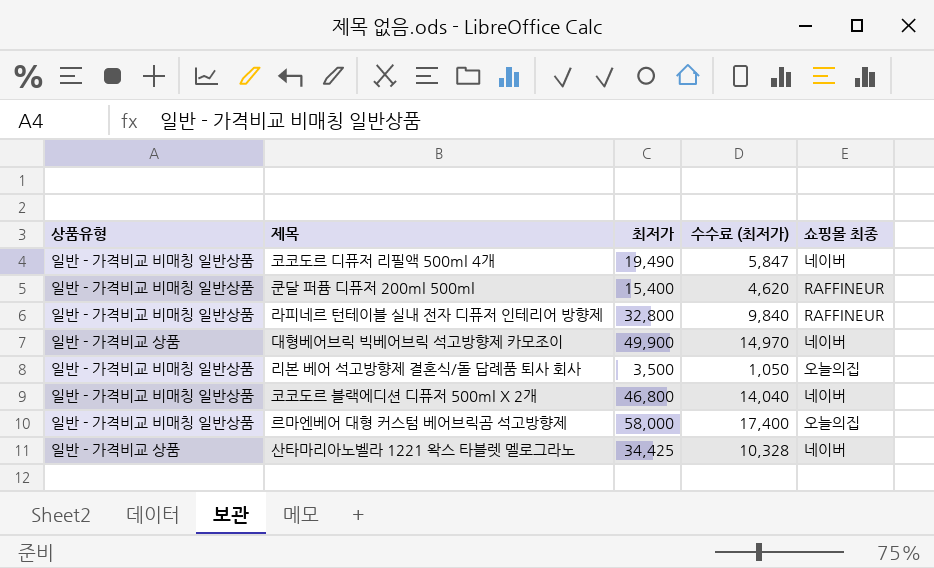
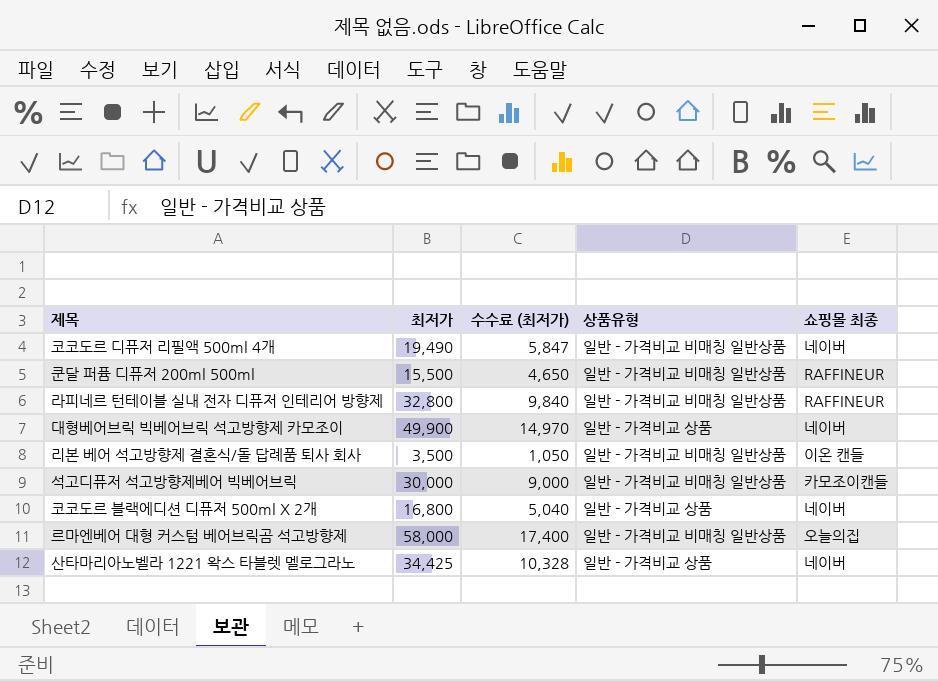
column 상품유형 | position: 1 -> 4
쿤달 퍼퓸 디퓨저 200ml 500ml | 최저가: 15,400 -> 15,500
쿤달 퍼퓸 디퓨저 200ml 500ml | 수수료 (최저가): 4,620 -> 4,650
리본 베어 석고방향제 결혼식/돌 답례품 퇴사 회사 | 쇼핑몰 최종: 오늘의집 -> 이온 캔들
row 석고디퓨저 석고방향제베어 빅베어브릭: none -> 30,000 | 9,000 | 일반 - 가격비교 비매칭 일반상품 | 카모조이캔들
코코도르 블랙에디션 디퓨저 500ml X 2개 | 최저가: 46,800 -> 16,800
코코도르 블랙에디션 디퓨저 500ml X 2개 | 수수료 (최저가): 14,040 -> 5,040
코코도르 블랙에디션 디퓨저 500ml X 2개 | 상품유형: 일반 - 가격비교 비매칭 일반상품 -> 일반 - 가격비교 상품

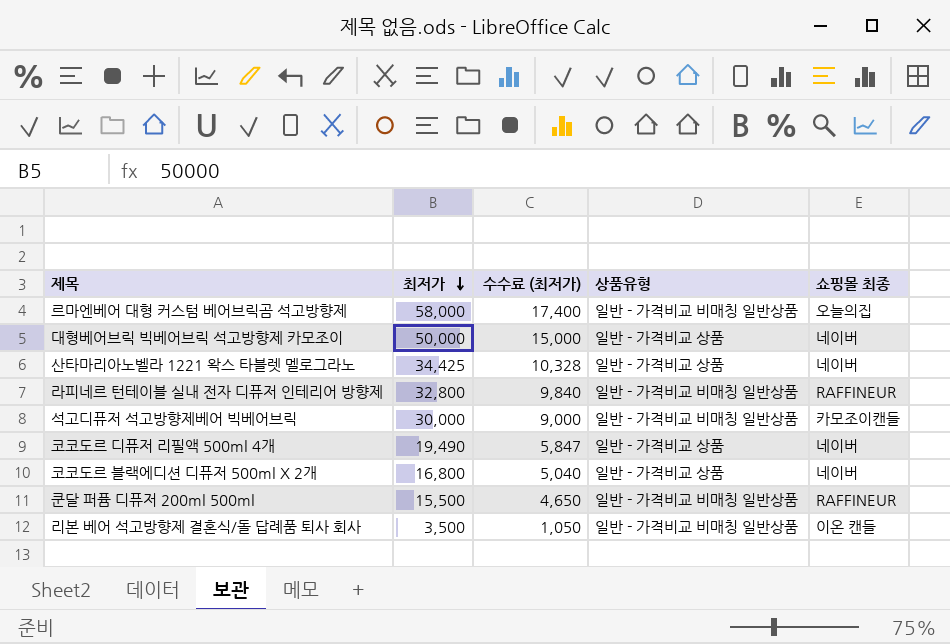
row order: none -> 최저가 descending
대형베어브릭 빅베어브릭 석고방향제 카모조이 | 최저가: 49,900 -> 50,000
대형베어브릭 빅베어브릭 석고방향제 카모조이 | 수수료 (최저가): 14,970 -> 15,000
코코도르 디퓨저 리필액 500ml 4개 | 상품유형: 일반 - 가격비교 비매칭 일반상품 -> 일반 - 가격비교 상품

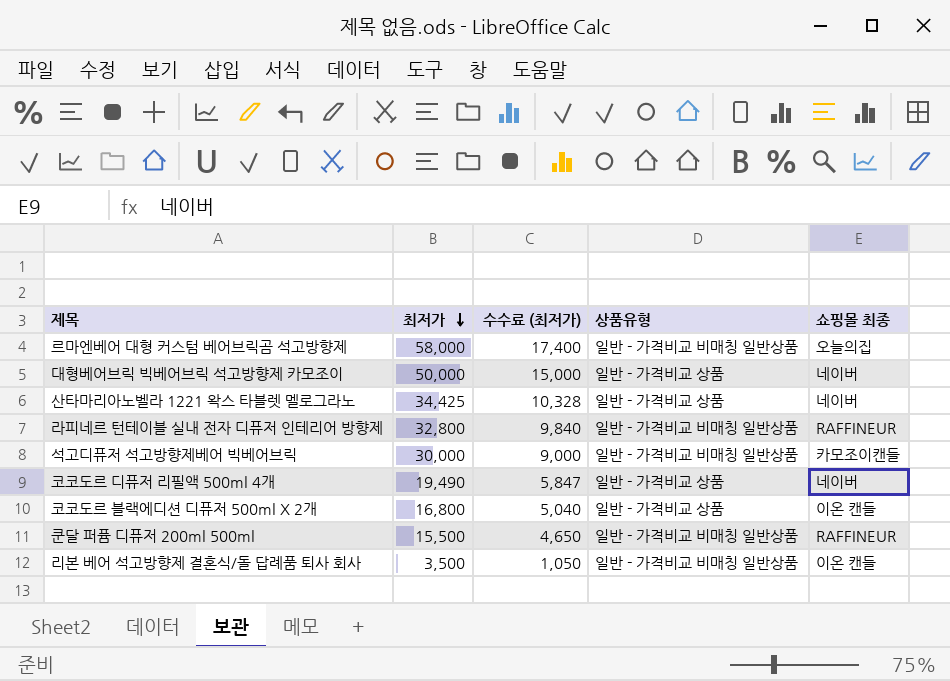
코코도르 블랙에디션 디퓨저 500ml X 2개 | 쇼핑몰 최종: 네이버 -> 이온 캔들

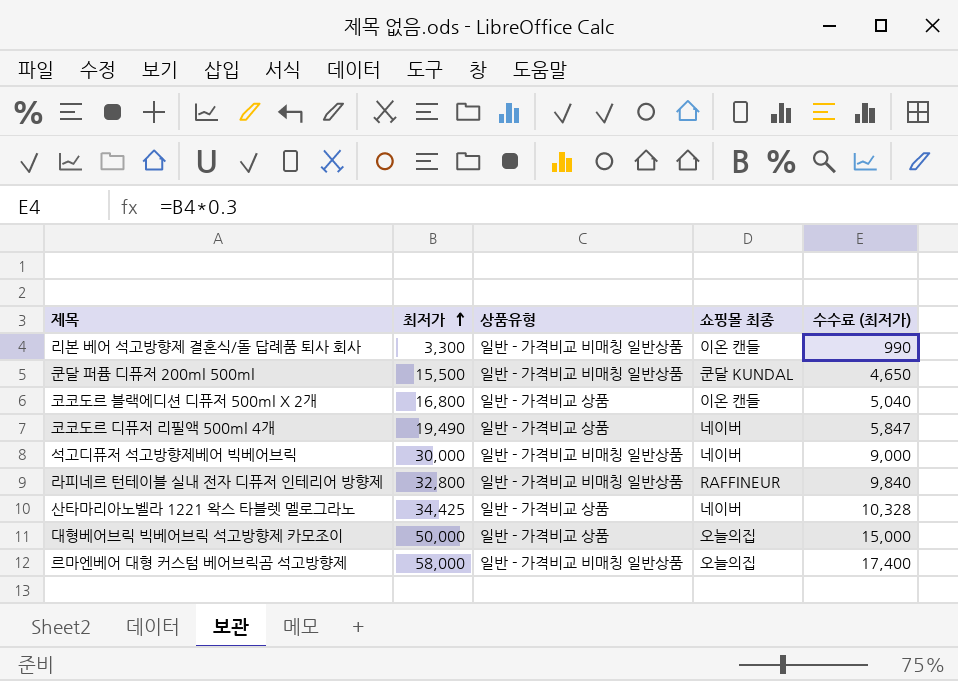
row order: 최저가 descending -> 최저가 ascending
column 수수료 (최저가) | position: 3 -> 5
리본 베어 석고방향제 결혼식/돌 답례품 퇴사 회사 | 최저가: 3,500 -> 3,300
리본 베어 석고방향제 결혼식/돌 답례품 퇴사 회사 | 수수료 (최저가): 1,050 -> 990
쿤달 퍼퓸 디퓨저 200ml 500ml | 쇼핑몰 최종: RAFFINEUR -> 쿤달 KUNDAL
석고디퓨저 석고방향제베어 빅베어브릭 | 쇼핑몰 최종: 카모조이캔들 -> 네이버
대형베어브릭 빅베어브릭 석고방향제 카모조이 | 쇼핑몰 최종: 네이버 -> 오늘의집

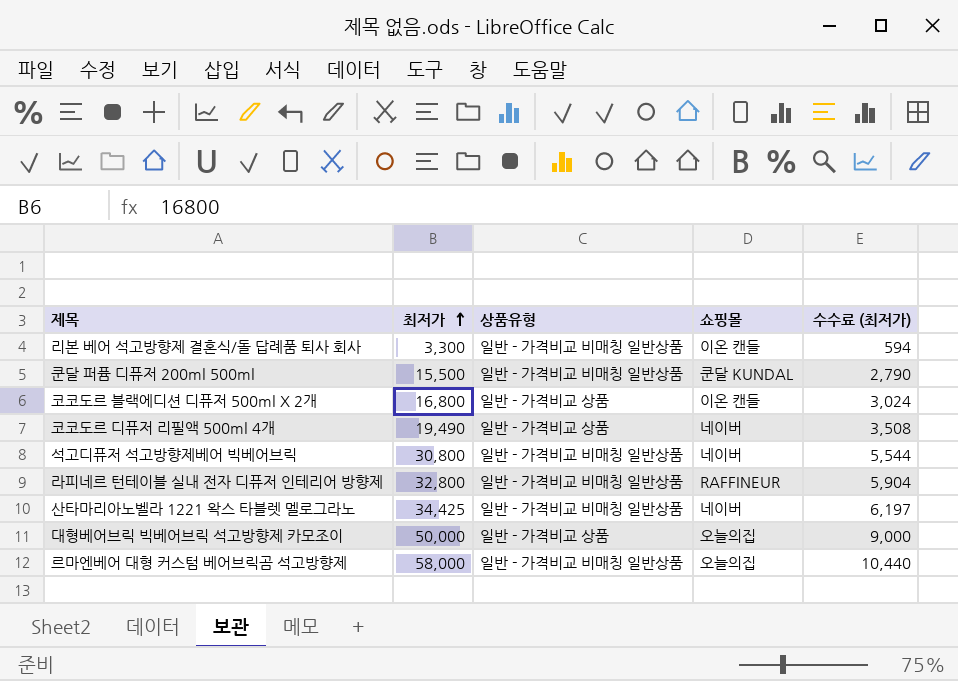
column name: 쇼핑몰 최종 -> 쇼핑몰
column 수수료 (최저가) | formula: [최저가] * 0.3 -> [최저가] * 0.18
석고디퓨저 석고방향제베어 빅베어브릭 | 최저가: 30,000 -> 30,800
산타마리아노벨라 1221 왁스 타블렛 멜로그라노 | 상품유형: 일반 - 가격비교 상품 -> 일반 - 가격비교 비매칭 일반상품

